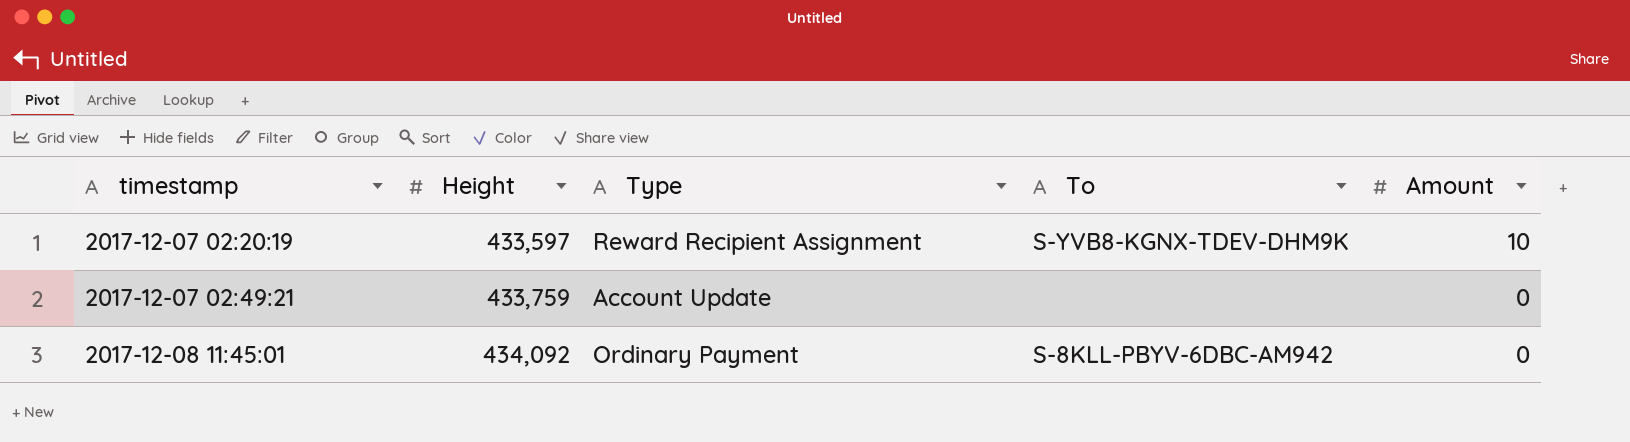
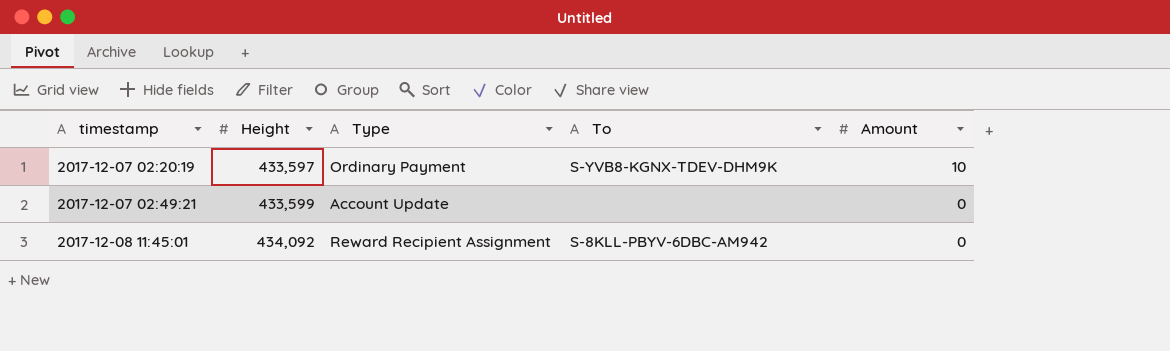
2017-12-07 02:20:19 | Type: Reward Recipient Assignment -> Ordinary Payment
2017-12-07 02:49:21 | Height: 433,759 -> 433,599
2017-12-08 11:45:01 | Type: Ordinary Payment -> Reward Recipient Assignment

